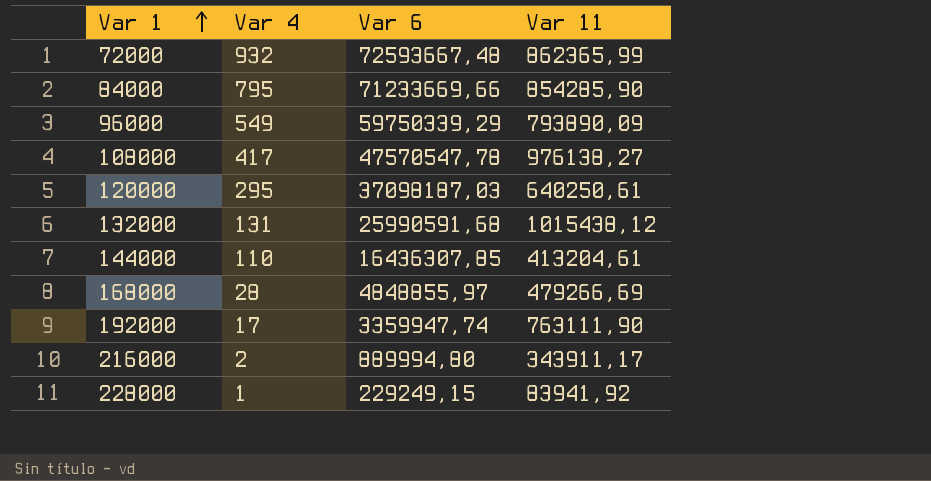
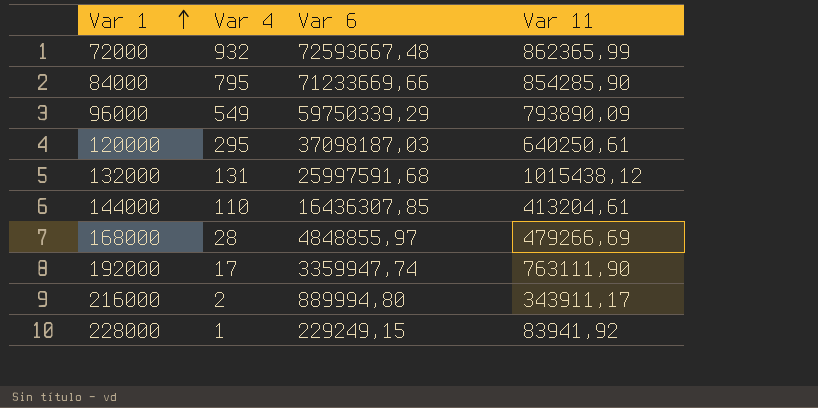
row 108000: 417 | 47570547,78 | 976138,27 -> none
132000 | Var 6: 25990591,68 -> 25997591,68

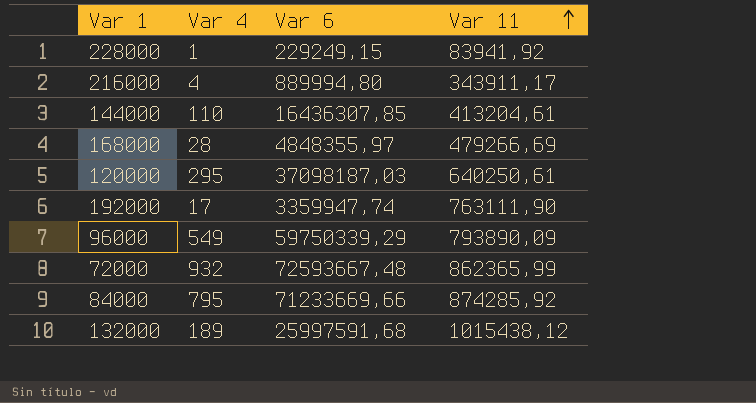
row order: Var 1 ascending -> Var 11 ascending
216000 | Var 4: 2 -> 4
168000 | Var 6: 4848855,97 -> 4848355,97
84000 | Var 11: 854285,90 -> 874285,92
132000 | Var 4: 131 -> 189

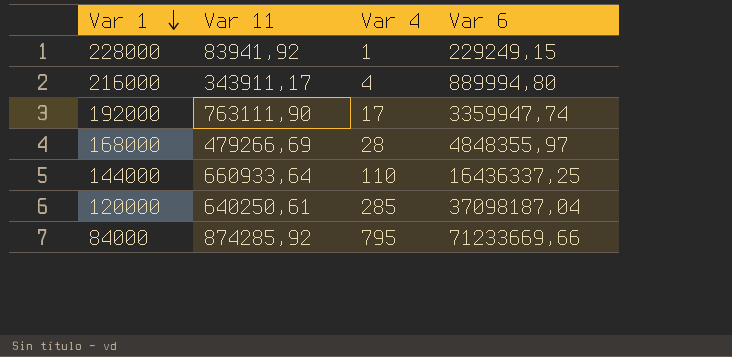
row order: Var 11 ascending -> Var 1 descending
column Var 11 | position: 4 -> 2
row 96000: 549 | 59750339,29 | 793890,09 -> none
row 72000: 932 | 72593667,48 | 862365,99 -> none
row 132000: 189 | 25997591,68 | 1015438,12 -> none
144000 | Var 11: 413204,61 -> 660933,64
144000 | Var 6: 16436307,85 -> 16436337,25
120000 | Var 4: 295 -> 285
120000 | Var 6: 37098187,03 -> 37098187,04

